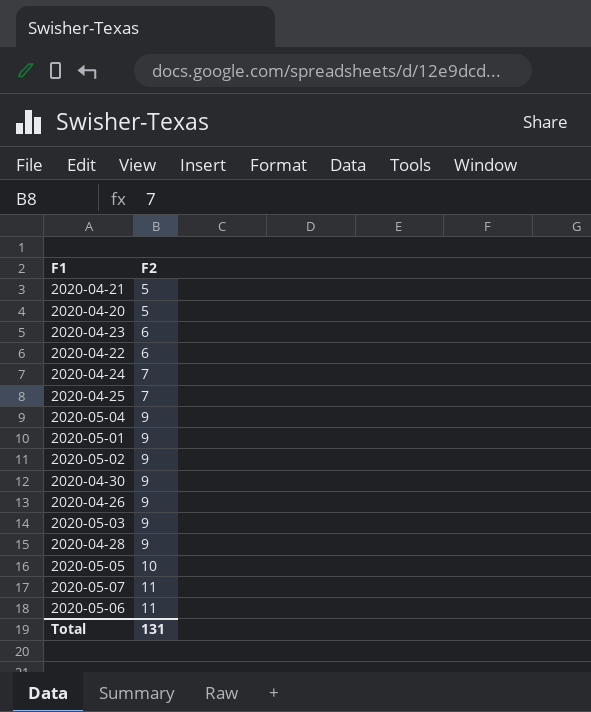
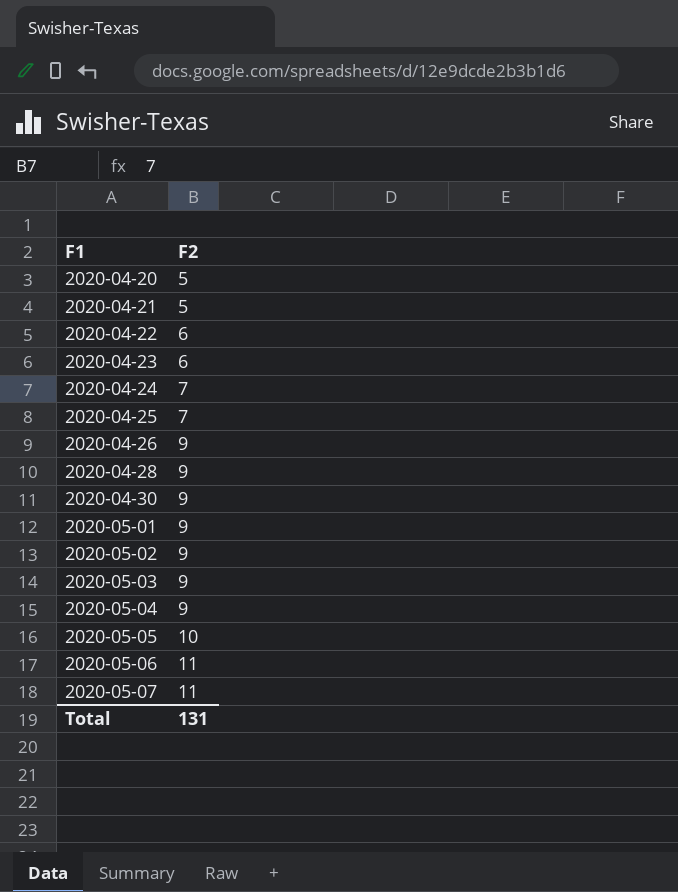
row order: F2 ascending -> F1 ascending

